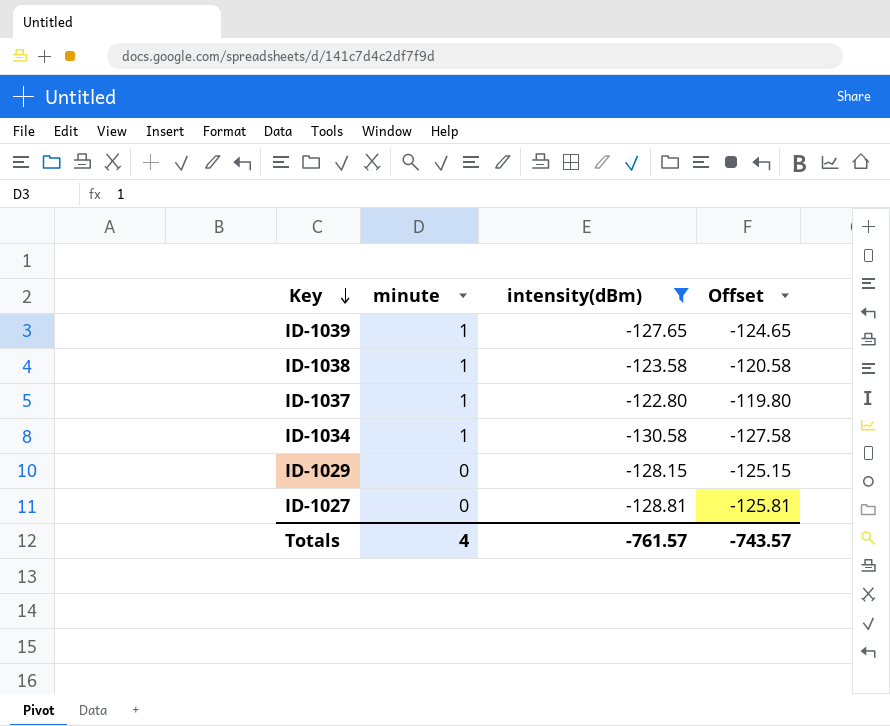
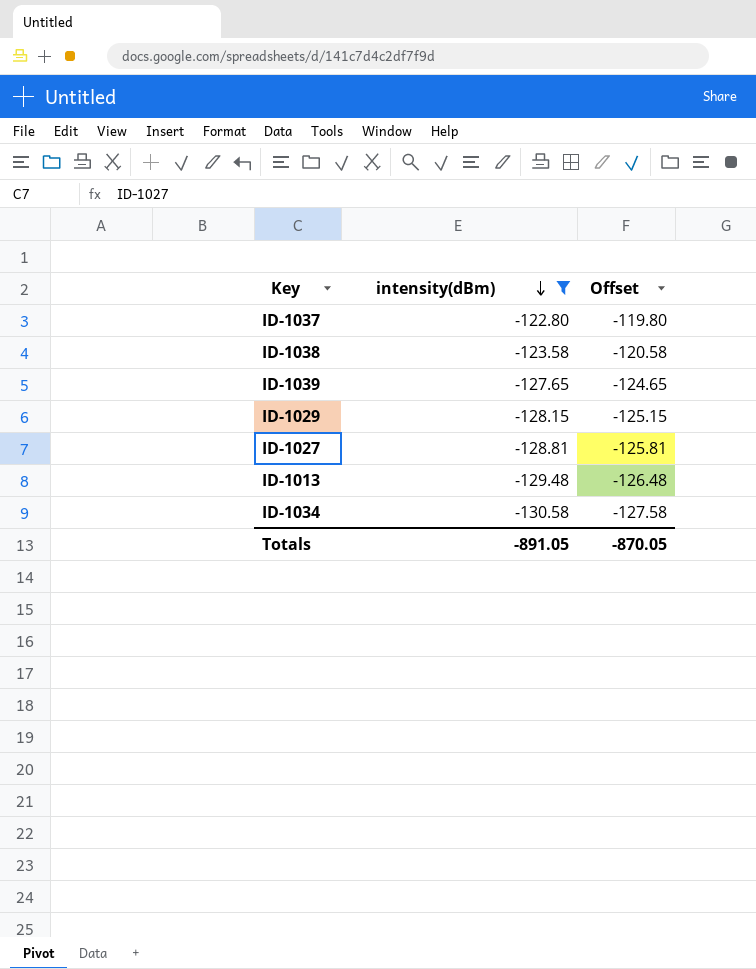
row order: Key descending -> intensity(dBm) descending
column minute | position: 2 -> none
row ID-1013: none -> -129.48 | -126.48
Totals | intensity(dBm): -761.57 -> -891.05
Totals | Offset: -743.57 -> -870.05

